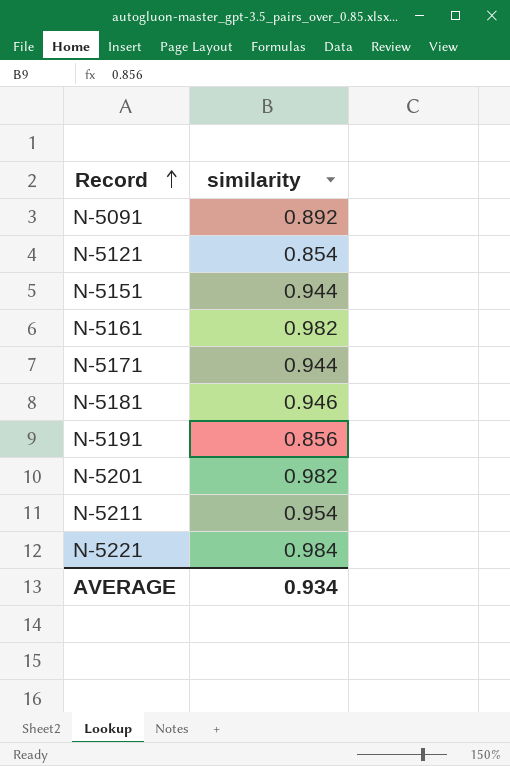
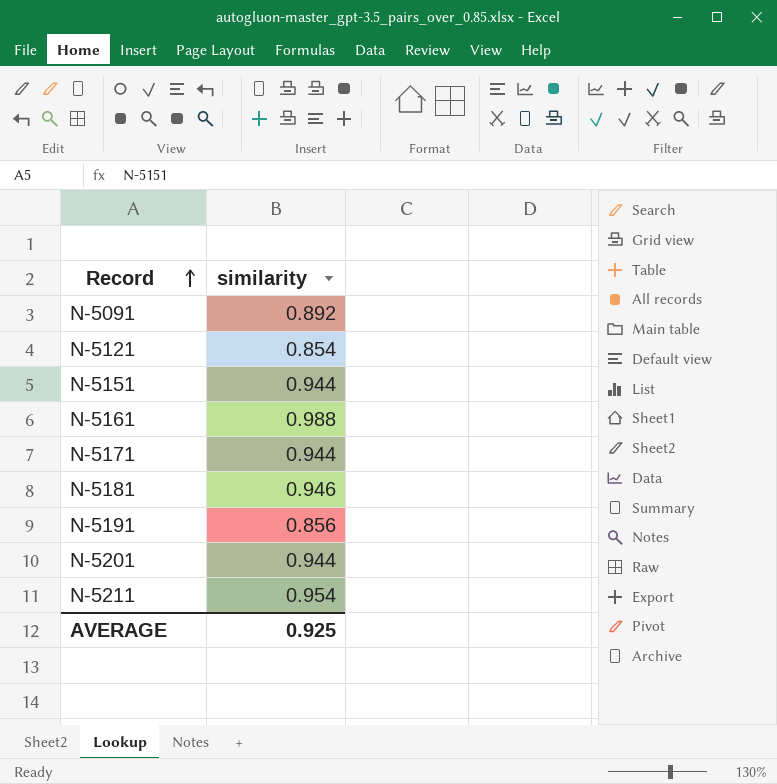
row N-5221: 0.984 -> none
N-5161 | similarity: 0.982 -> 0.988
N-5201 | similarity: 0.982 -> 0.944
AVERAGE | similarity: 0.934 -> 0.925

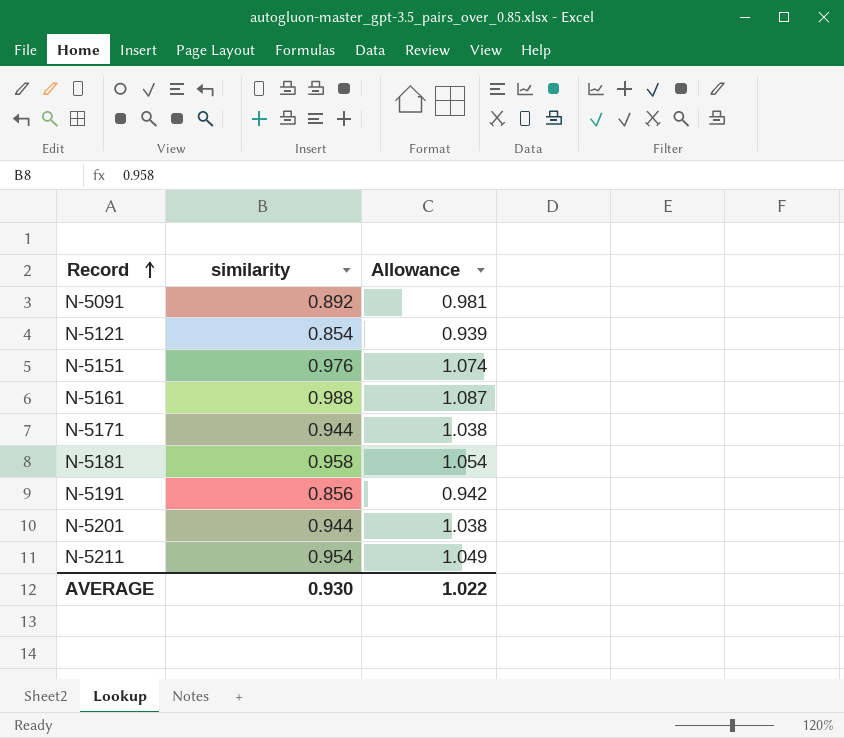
column Allowance | formula: none -> [similarity] * 1.1
N-5151 | similarity: 0.944 -> 0.976
N-5181 | similarity: 0.946 -> 0.958
AVERAGE | similarity: 0.925 -> 0.930

